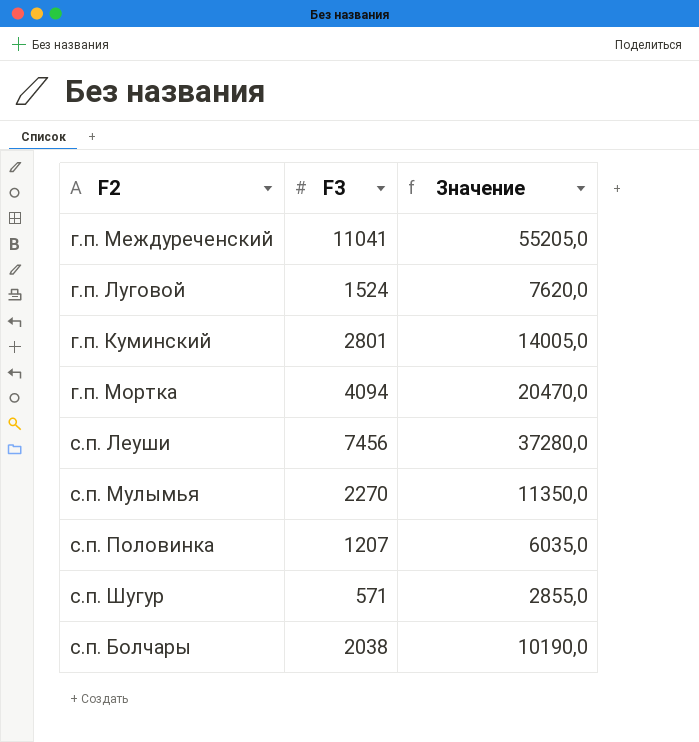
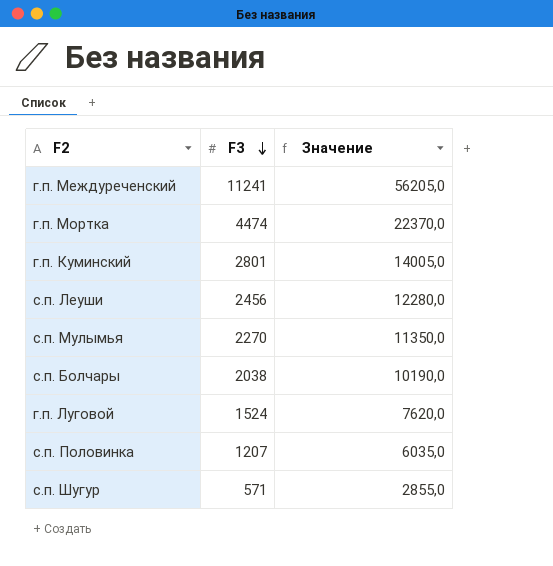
row order: none -> F3 descending
г.п. Междуреченский | F3: 11041 -> 11241
г.п. Междуреченский | Значение: 55205,0 -> 56205,0
г.п. Мортка | F3: 4094 -> 4474
г.п. Мортка | Значение: 20470,0 -> 22370,0
с.п. Леуши | F3: 7456 -> 2456
с.п. Леуши | Значение: 37280,0 -> 12280,0

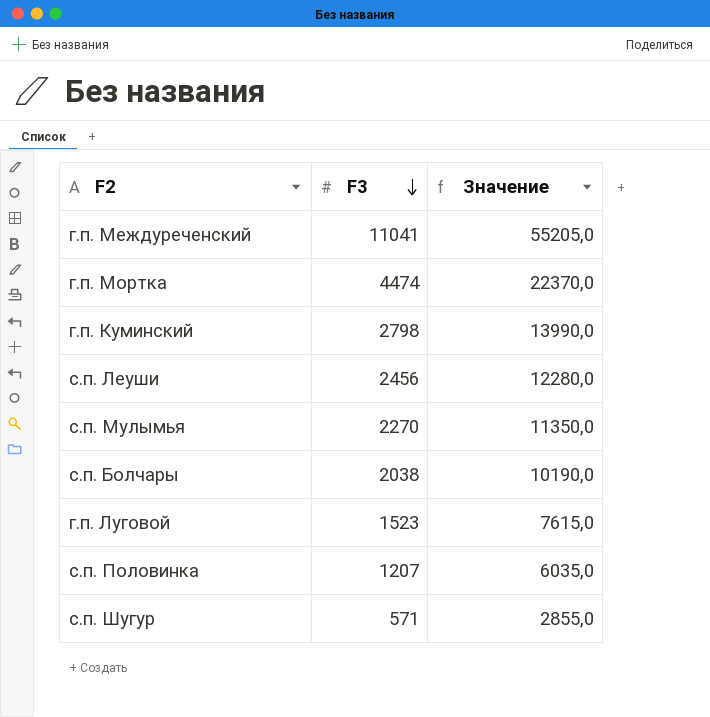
г.п. Междуреченский | F3: 11241 -> 11041
г.п. Междуреченский | Значение: 56205,0 -> 55205,0
г.п. Куминский | F3: 2801 -> 2798
г.п. Куминский | Значение: 14005,0 -> 13990,0
г.п. Луговой | F3: 1524 -> 1523
г.п. Луговой | Значение: 7620,0 -> 7615,0

